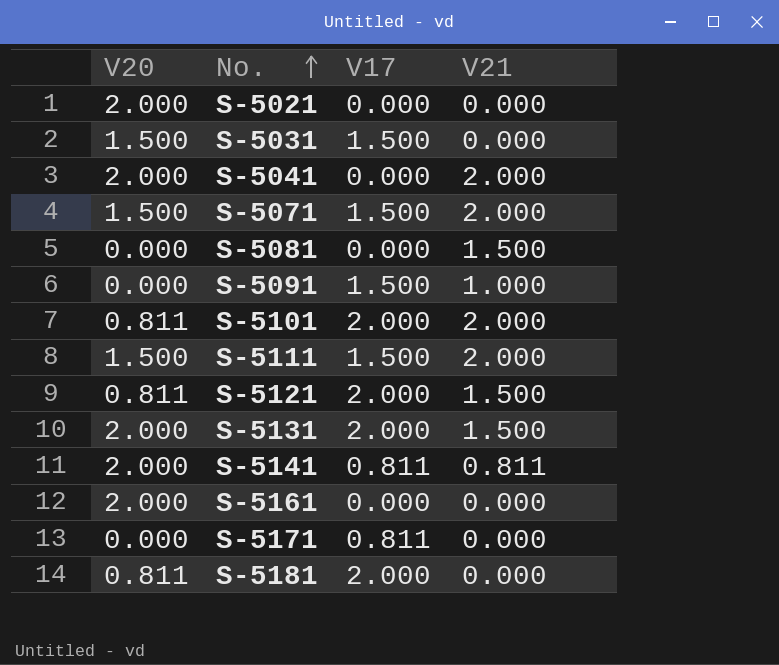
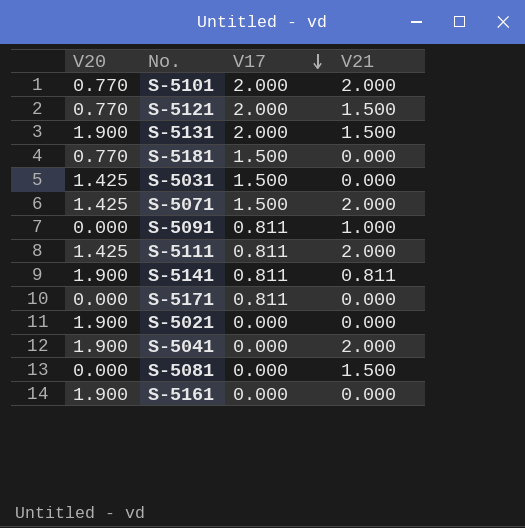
row order: No. ascending -> V17 descending
S-5101 | V20: 0.811 -> 0.770
S-5121 | V20: 0.811 -> 0.770
S-5131 | V20: 2.000 -> 1.900
S-5181 | V20: 0.811 -> 0.770
S-5181 | V17: 2.000 -> 1.500
S-5031 | V20: 1.500 -> 1.425
S-5071 | V20: 1.500 -> 1.425
S-5091 | V17: 1.500 -> 0.811
S-5111 | V20: 1.500 -> 1.425
S-5111 | V17: 1.500 -> 0.811
S-5141 | V20: 2.000 -> 1.900
S-5021 | V20: 2.000 -> 1.900
S-5041 | V20: 2.000 -> 1.900
S-5161 | V20: 2.000 -> 1.900

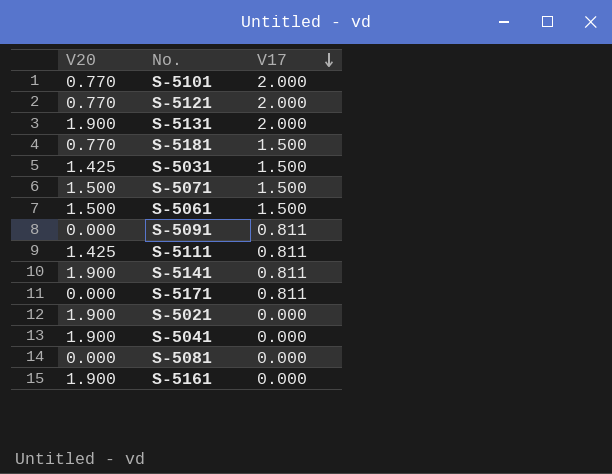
column V21 | position: 4 -> none
S-5071 | V20: 1.425 -> 1.500
row S-5061: none -> 1.500 | 1.500

